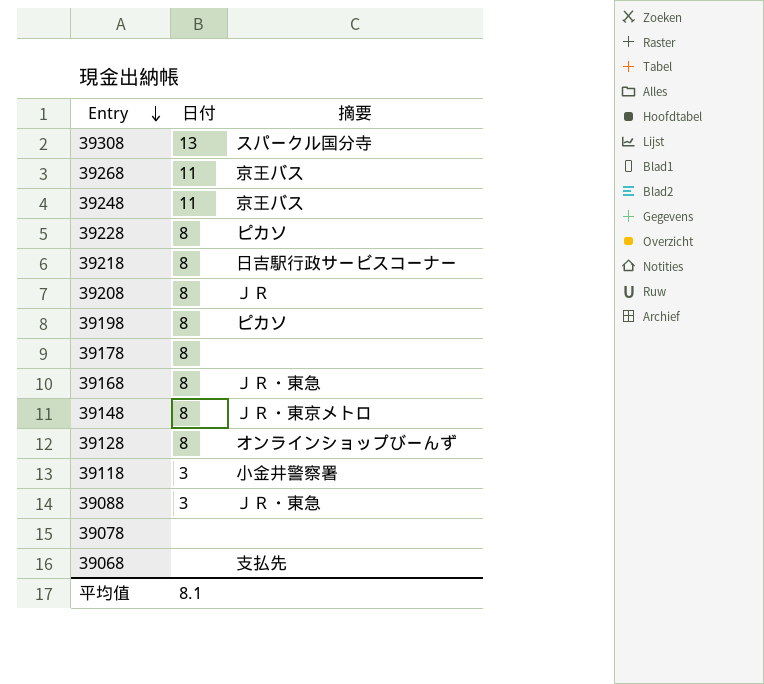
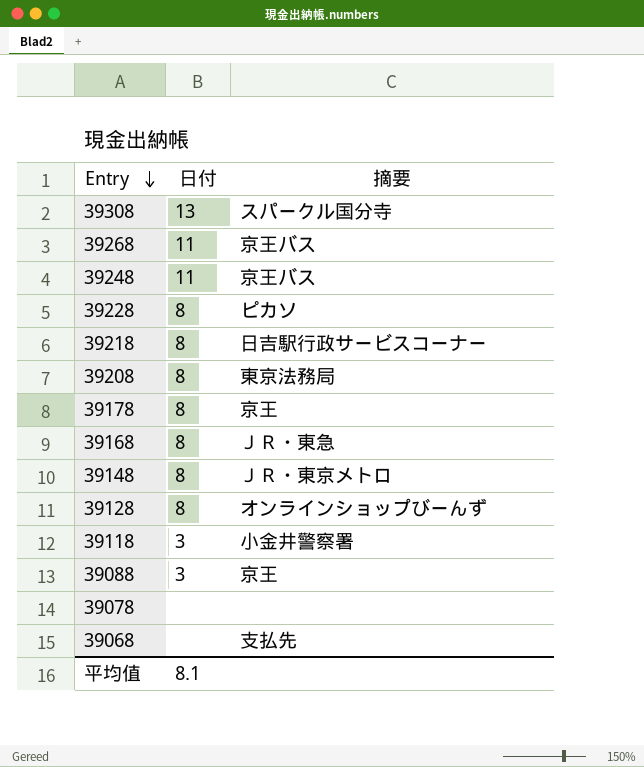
row 39198: 8 | ピカソ -> none
39208 | 摘要: ＪＲ -> 東京法務局
39178 | 摘要: none -> 京王
39088 | 摘要: ＪＲ・東急 -> 京王

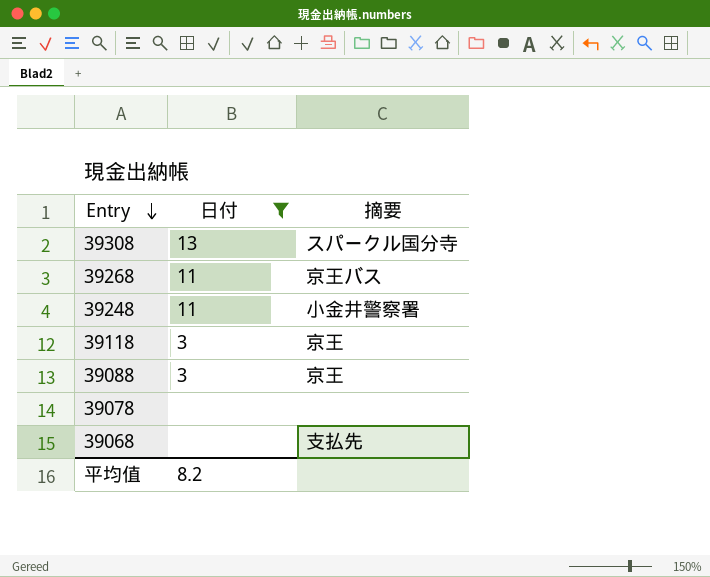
filter: none -> 日付 != 8
39248 | 摘要: 京王バス -> 小金井警察署
39118 | 摘要: 小金井警察署 -> 京王
平均值 | 日付: 8.1 -> 8.2

